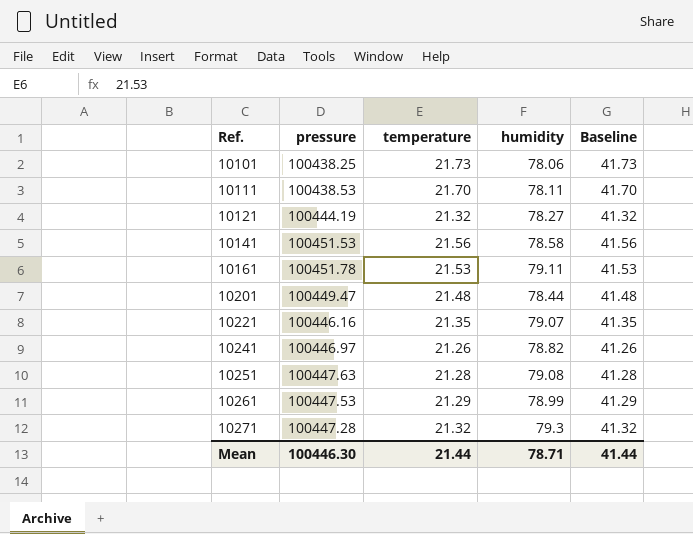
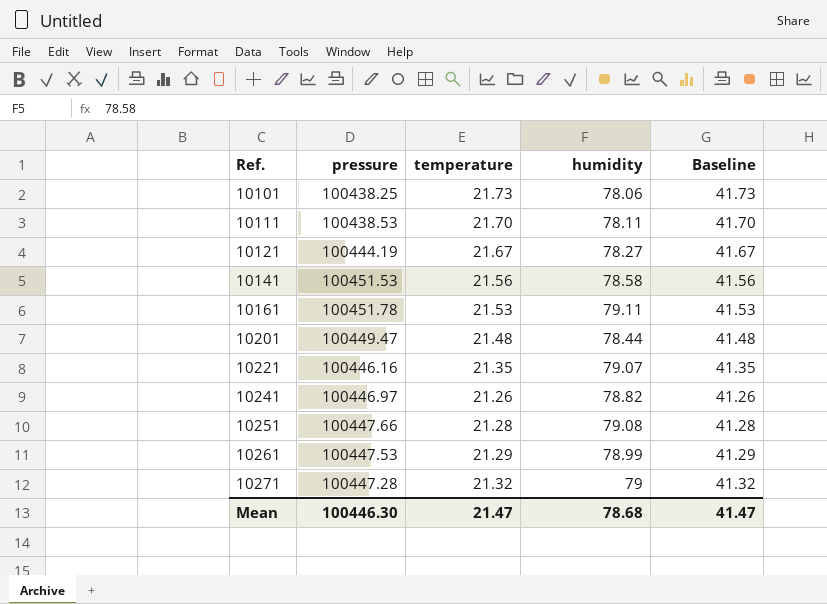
10121 | temperature: 21.32 -> 21.67
10121 | Baseline: 41.32 -> 41.67
10251 | pressure: 100447.63 -> 100447.66
10271 | humidity: 79.3 -> 79
Mean | temperature: 21.44 -> 21.47
Mean | humidity: 78.71 -> 78.68
Mean | Baseline: 41.44 -> 41.47

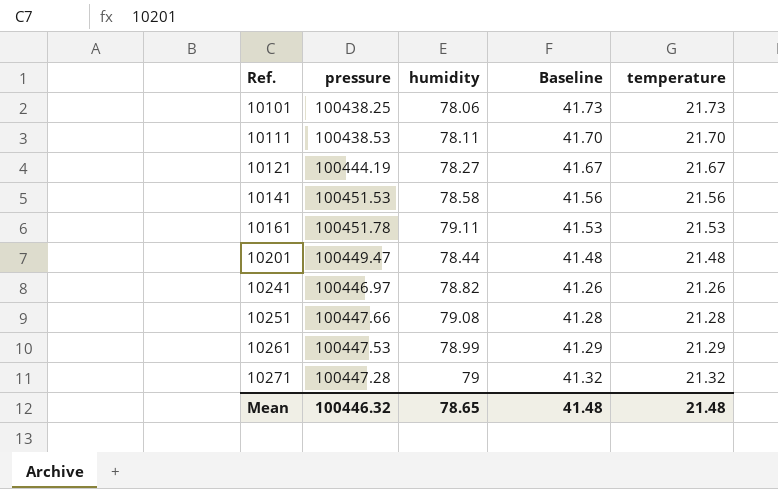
column temperature | position: 3 -> 5
row 10221: 100446.16 | 21.35 | 79.07 | 41.35 -> none
Mean | pressure: 100446.30 -> 100446.32
Mean | humidity: 78.68 -> 78.65
Mean | Baseline: 41.47 -> 41.48
Mean | temperature: 21.47 -> 21.48

